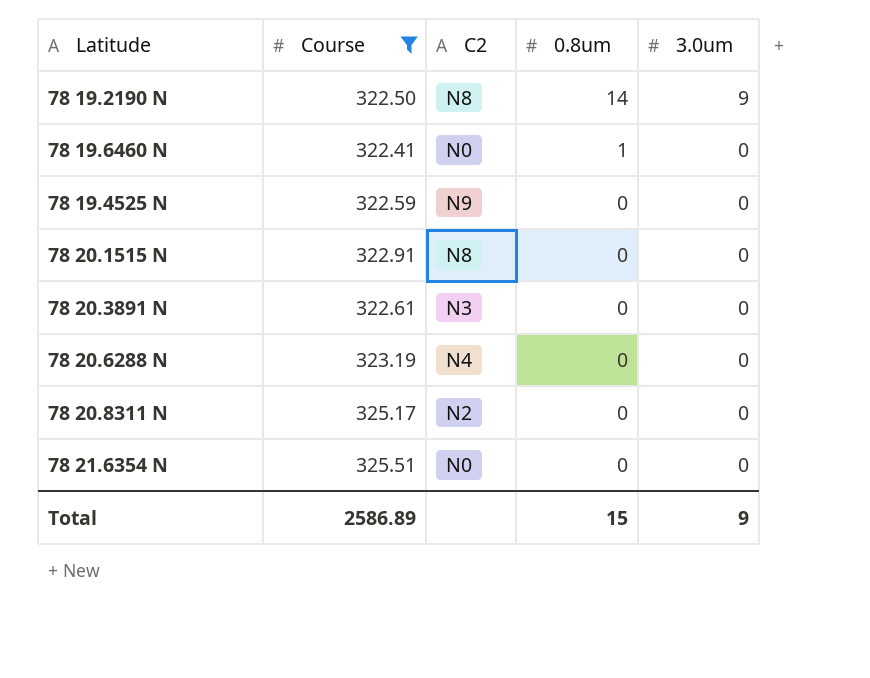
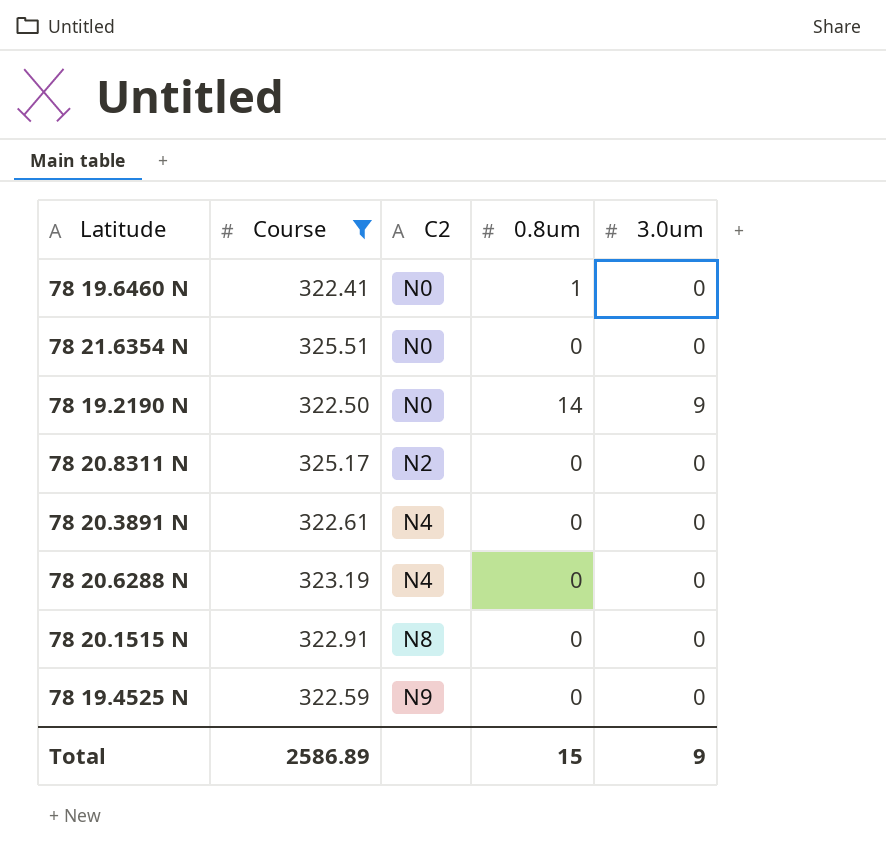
row order: 0.8um descending -> C2 ascending
78 19.2190 N | C2: N8 -> N0
78 20.3891 N | C2: N3 -> N4

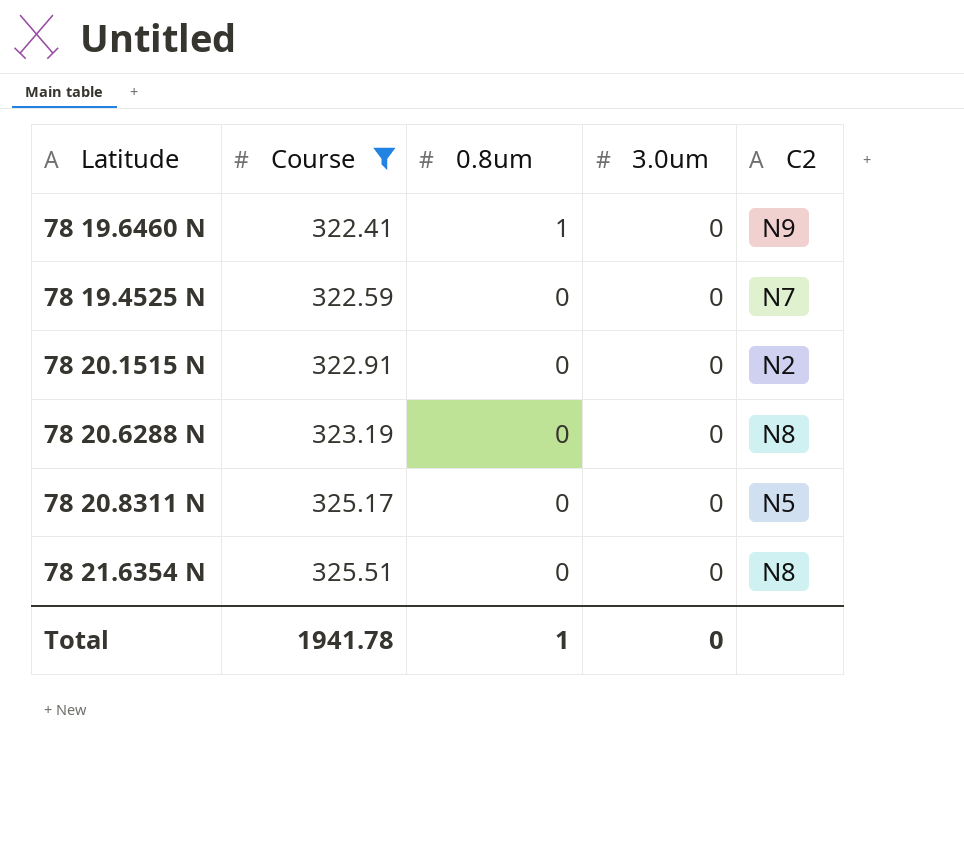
row order: C2 ascending -> Course ascending
column C2 | position: 3 -> 5
row 78 19.2190 N: 322.50 | N0 | 14 | 9 -> none
row 78 20.3891 N: 322.61 | N4 | 0 | 0 -> none
78 19.6460 N | C2: N0 -> N9
78 19.4525 N | C2: N9 -> N7
78 20.1515 N | C2: N8 -> N2
78 20.6288 N | C2: N4 -> N8
78 20.8311 N | C2: N2 -> N5
78 21.6354 N | C2: N0 -> N8
Total | Course: 2586.89 -> 1941.78
Total | 0.8um: 15 -> 1
Total | 3.0um: 9 -> 0

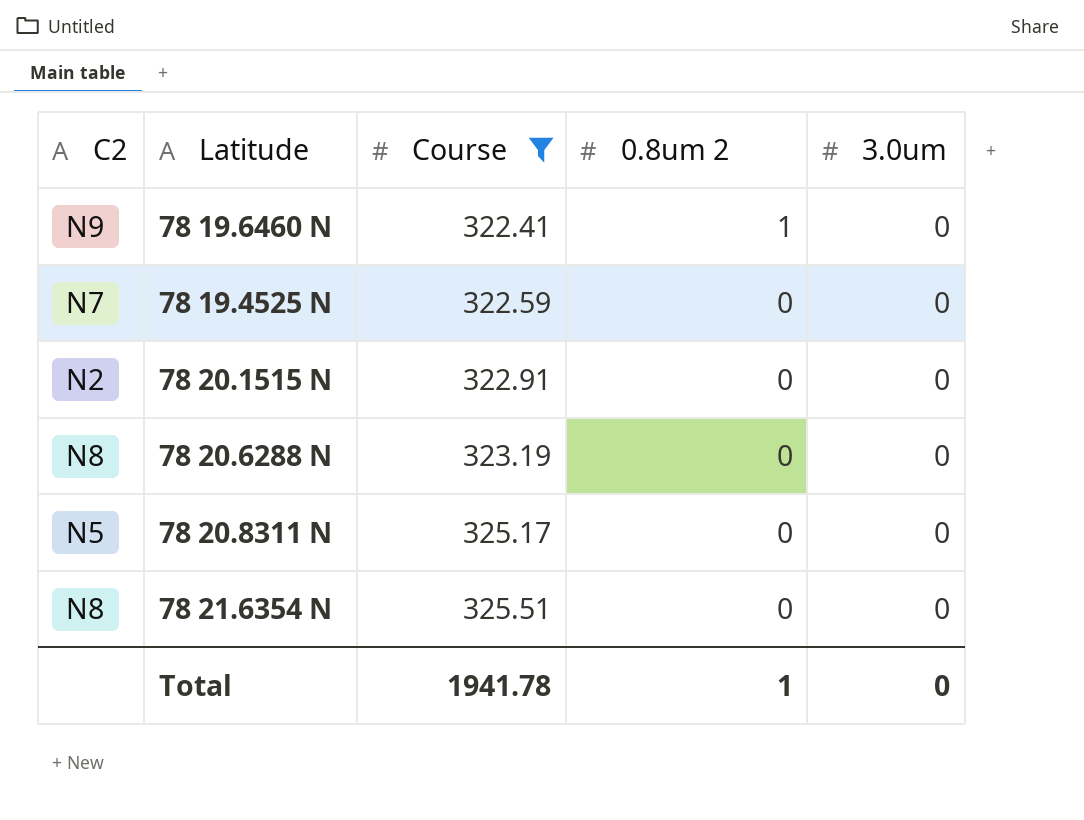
column C2 | position: 5 -> 1
column name: 0.8um -> 0.8um 2

